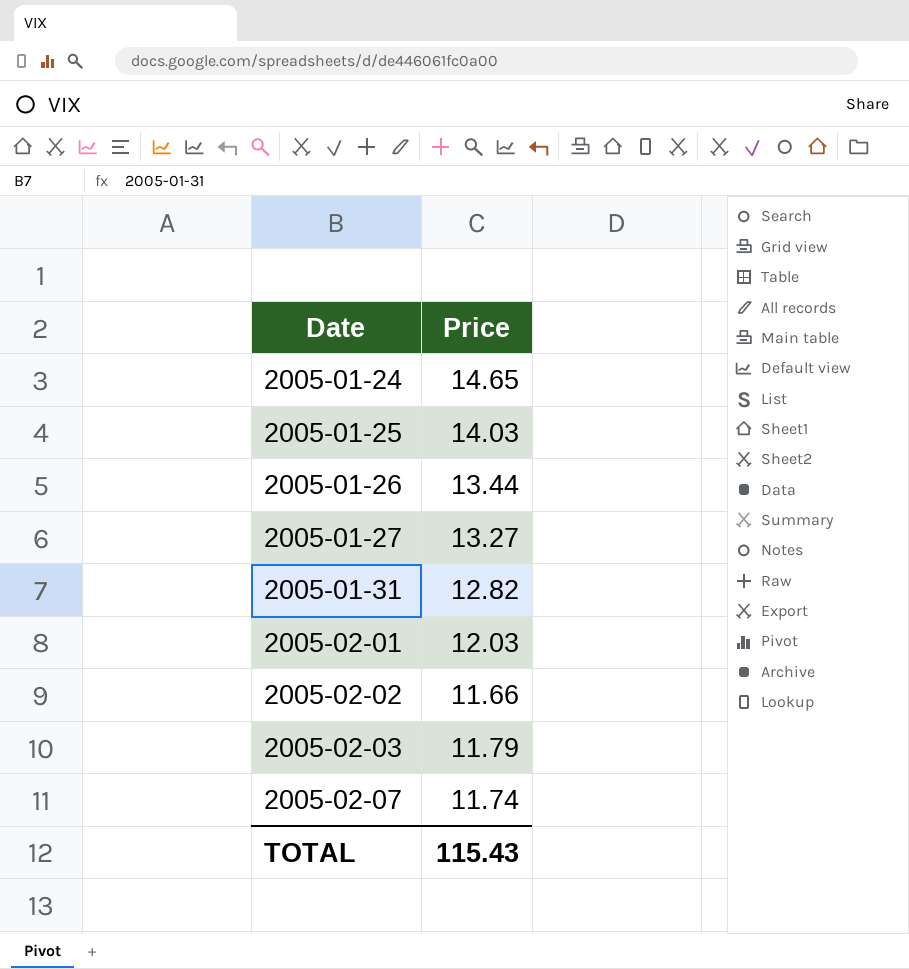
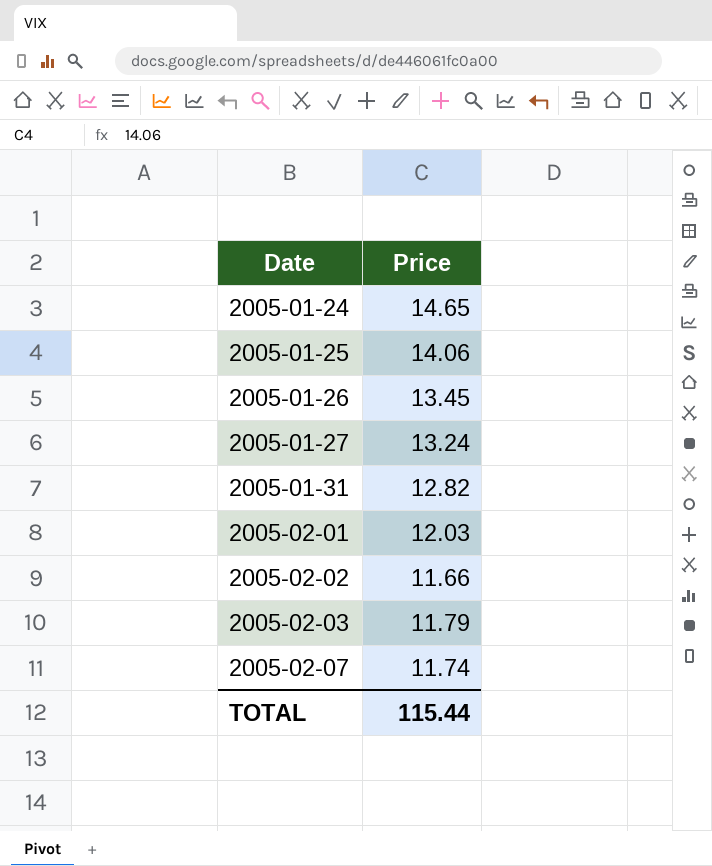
2005-01-25 | Price: 14.03 -> 14.06
2005-01-26 | Price: 13.44 -> 13.45
2005-01-27 | Price: 13.27 -> 13.24
TOTAL | Price: 115.43 -> 115.44

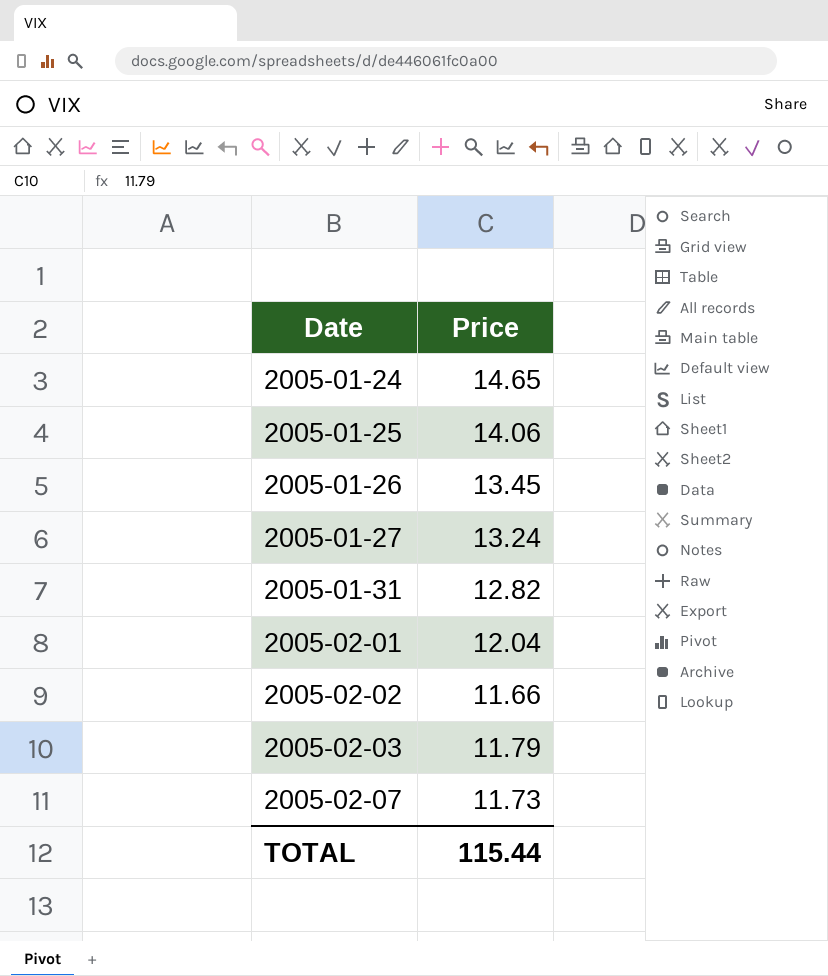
2005-02-01 | Price: 12.03 -> 12.04
2005-02-07 | Price: 11.74 -> 11.73

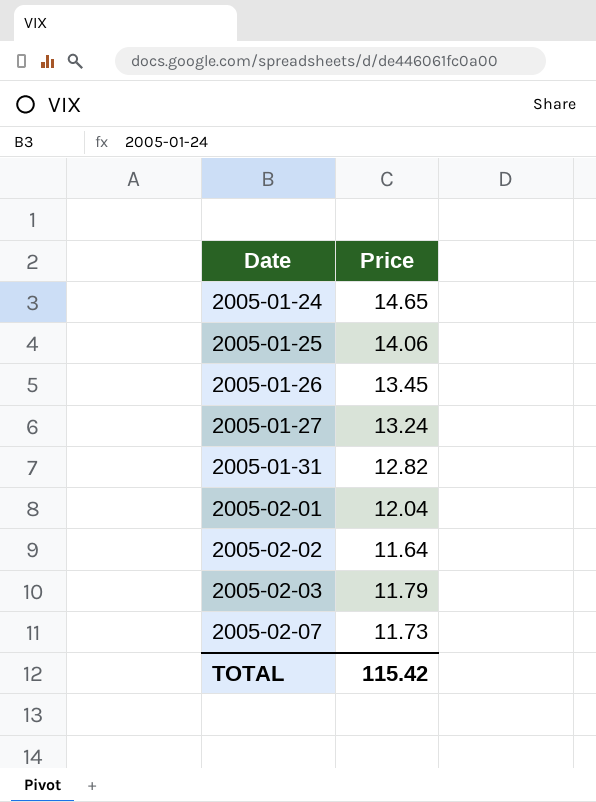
2005-02-02 | Price: 11.66 -> 11.64
TOTAL | Price: 115.44 -> 115.42

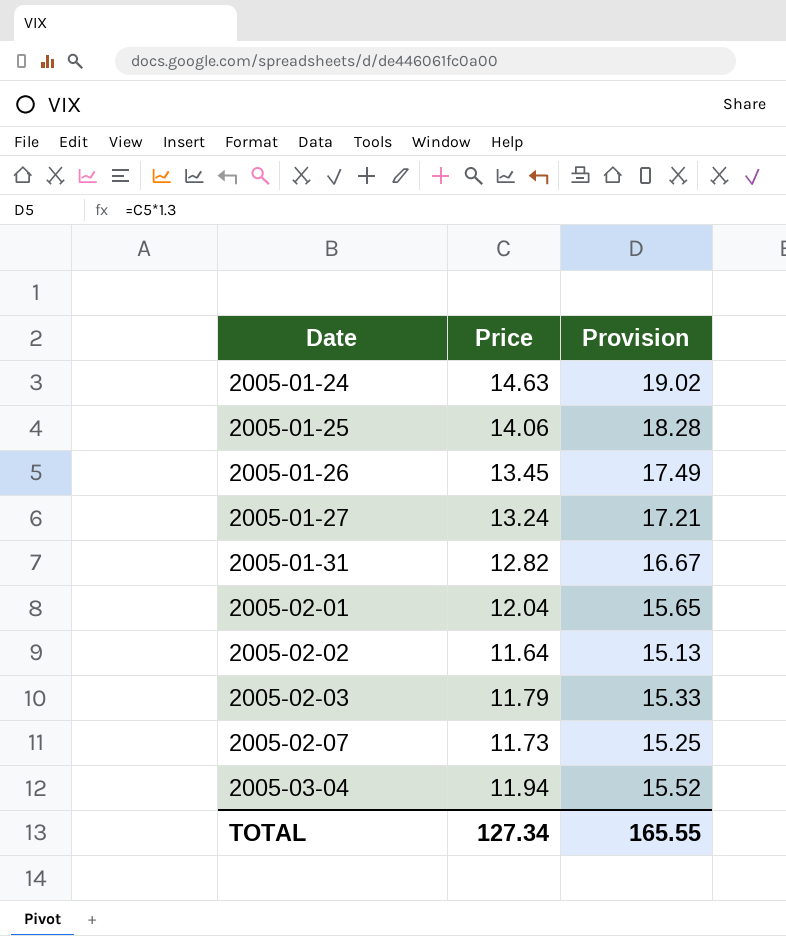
column Provision | formula: none -> [Price] * 1.3
2005-01-24 | Price: 14.65 -> 14.63
row 2005-03-04: none -> 11.94 | 15.52
TOTAL | Price: 115.42 -> 127.34

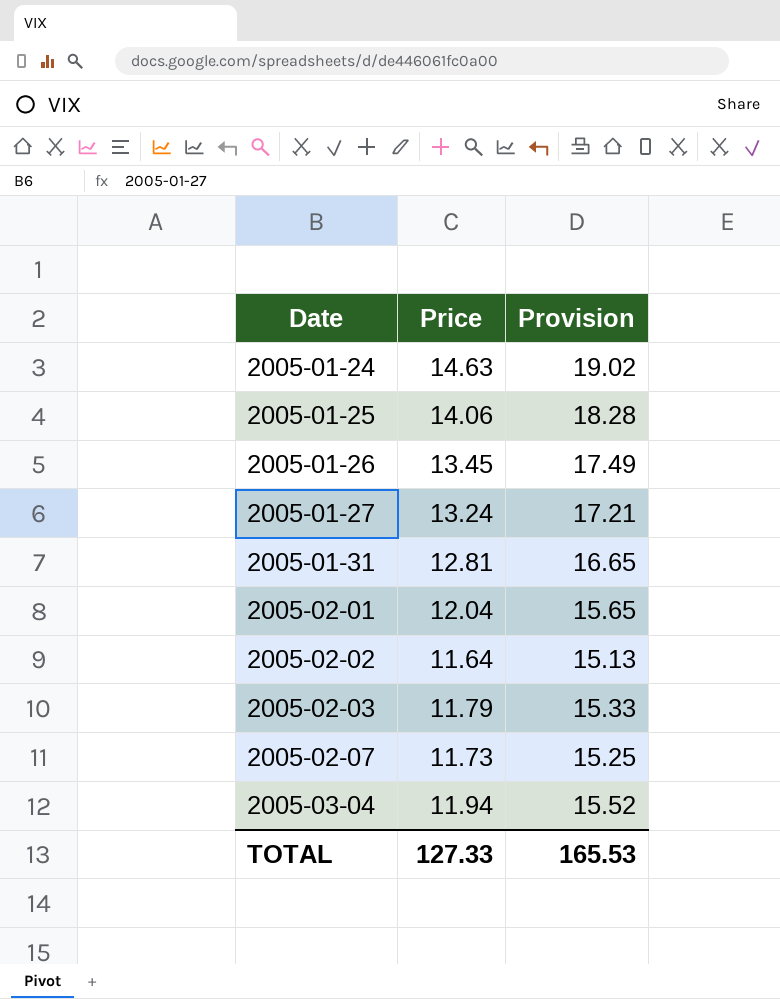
2005-01-31 | Price: 12.82 -> 12.81
2005-01-31 | Provision: 16.67 -> 16.65
TOTAL | Price: 127.34 -> 127.33
TOTAL | Provision: 165.55 -> 165.53

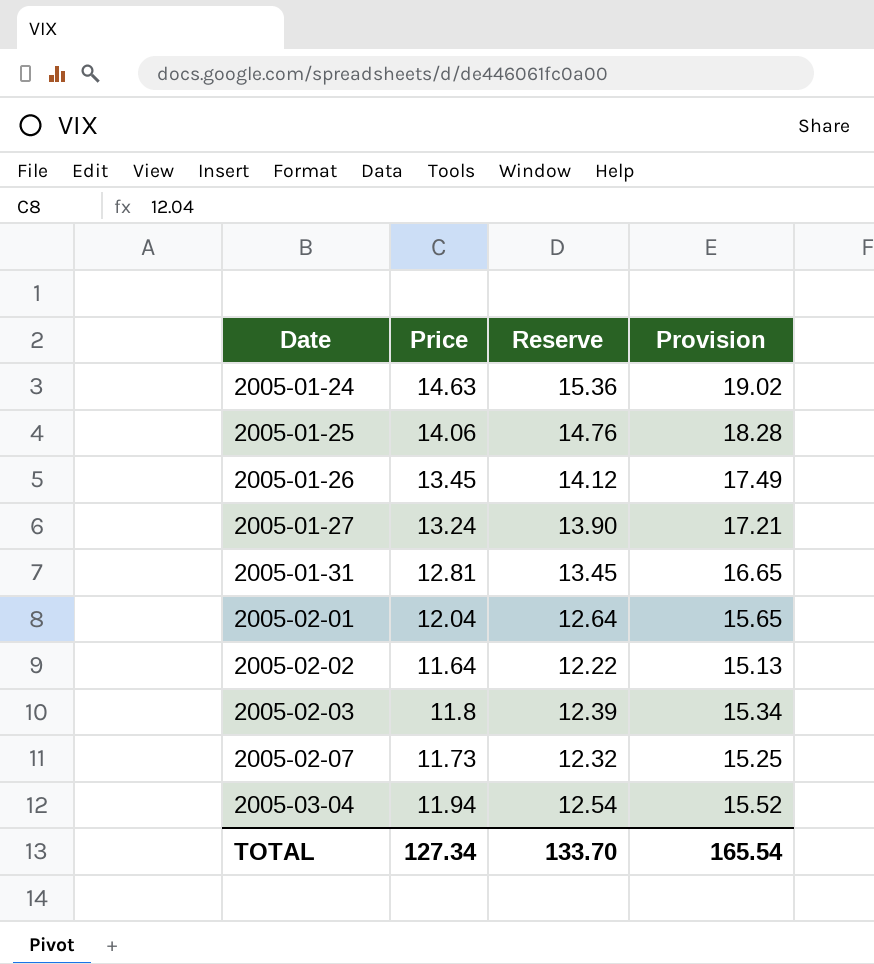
column Reserve | formula: none -> [Price] * 1.05
2005-02-03 | Price: 11.79 -> 11.8
2005-02-03 | Provision: 15.33 -> 15.34
TOTAL | Price: 127.33 -> 127.34
TOTAL | Provision: 165.53 -> 165.54

